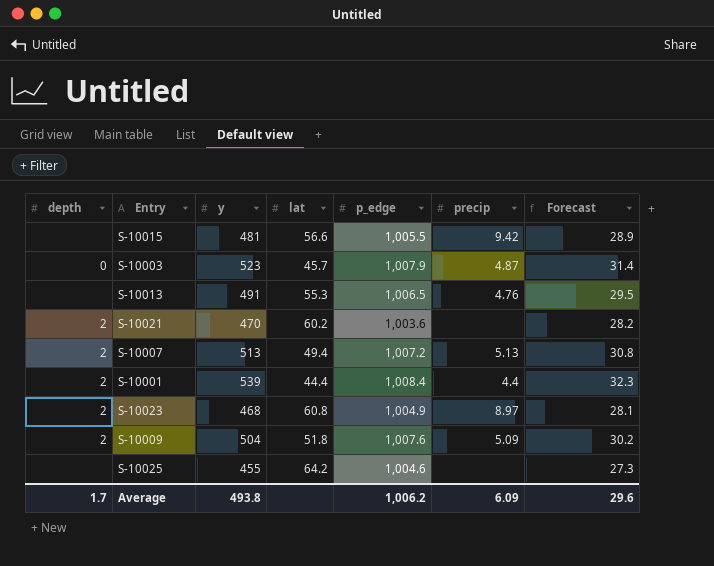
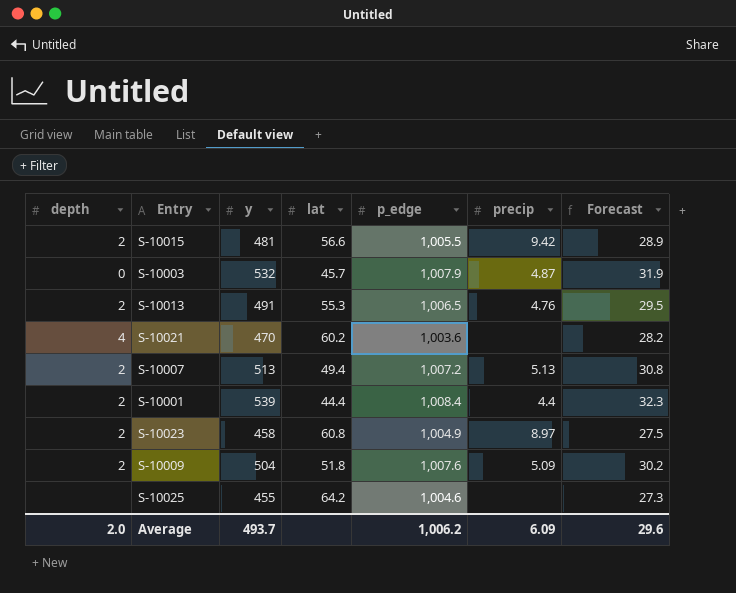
S-10015 | depth: none -> 2
S-10003 | y: 523 -> 532
S-10003 | Forecast: 31.4 -> 31.9
S-10013 | depth: none -> 2
S-10021 | depth: 2 -> 4
S-10023 | y: 468 -> 458
S-10023 | Forecast: 28.1 -> 27.5
Average | depth: 1.7 -> 2.0
Average | y: 493.8 -> 493.7

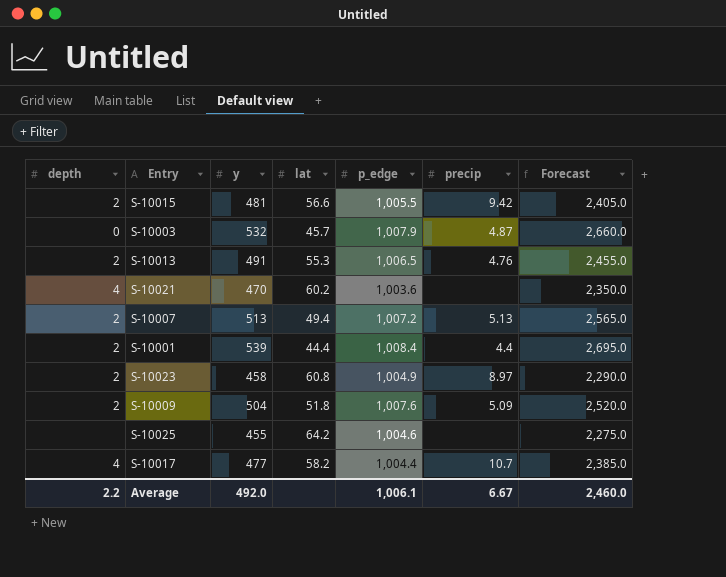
column Forecast | formula: [y] * 0.06 -> [y] * 5
row S-10017: none -> 4 | 477 | 58.2 | 1,004.4 | 10.7 | 2,385.0
Average | depth: 2.0 -> 2.2
Average | y: 493.7 -> 492.0
Average | p_edge: 1,006.2 -> 1,006.1
Average | precip: 6.09 -> 6.67
Average | Forecast: 29.6 -> 2,460.0

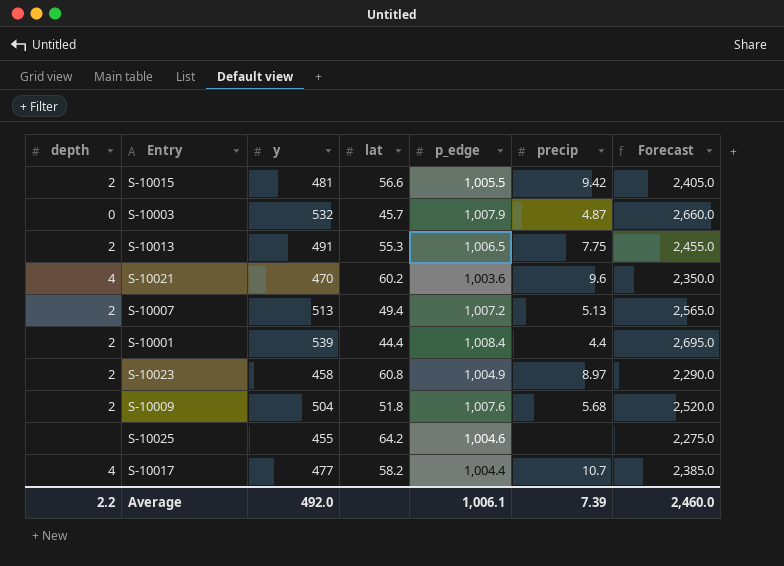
S-10013 | precip: 4.76 -> 7.75
S-10021 | precip: none -> 9.6
S-10009 | precip: 5.09 -> 5.68
Average | precip: 6.67 -> 7.39

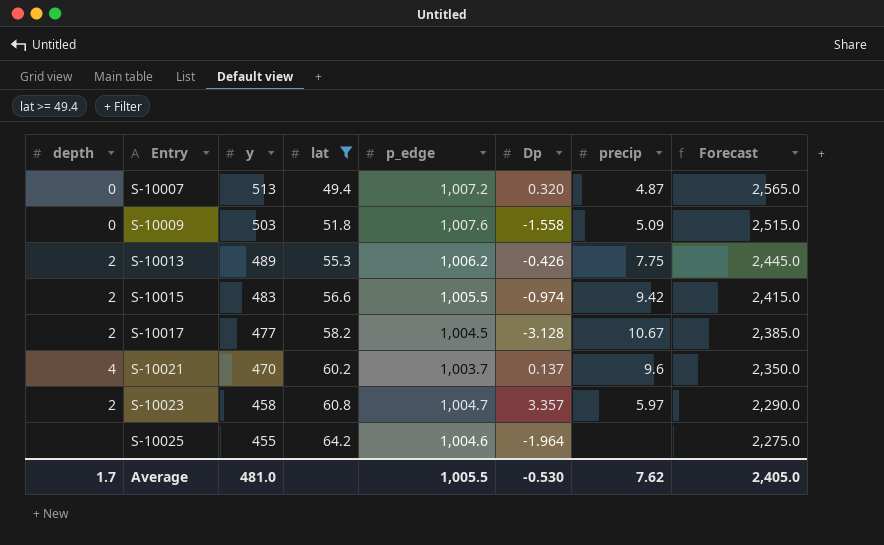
filter: none -> lat >= 49.4
row order: none -> Entry ascending
column Dp | position: none -> 6
S-10007 | depth: 2 -> 0
S-10007 | precip: 5.13 -> 4.87
S-10009 | depth: 2 -> 0
S-10009 | y: 504 -> 503
S-10009 | precip: 5.68 -> 5.09
S-10009 | Forecast: 2,520.0 -> 2,515.0
S-10013 | y: 491 -> 489
S-10013 | p_edge: 1,006.5 -> 1,006.2
S-10013 | Forecast: 2,455.0 -> 2,445.0
S-10015 | y: 481 -> 483
S-10015 | Forecast: 2,405.0 -> 2,415.0
S-10017 | depth: 4 -> 2
S-10017 | p_edge: 1,004.4 -> 1,004.5
S-10017 | precip: 10.7 -> 10.67
S-10021 | p_edge: 1,003.6 -> 1,003.7
S-10023 | p_edge: 1,004.9 -> 1,004.7
S-10023 | precip: 8.97 -> 5.97
Average | depth: 2.2 -> 1.7
Average | y: 492.0 -> 481.0
Average | p_edge: 1,006.1 -> 1,005.5
Average | precip: 7.39 -> 7.62
Average | Forecast: 2,460.0 -> 2,405.0

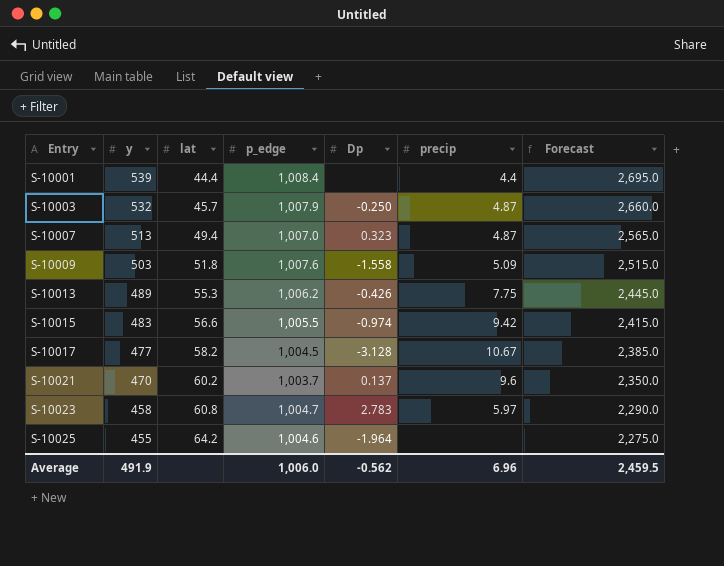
filter: lat >= 49.4 -> none
column depth | position: 1 -> none
S-10007 | p_edge: 1,007.2 -> 1,007.0
S-10007 | Dp: 0.320 -> 0.323
S-10023 | Dp: 3.357 -> 2.783
Average | y: 481.0 -> 491.9
Average | p_edge: 1,005.5 -> 1,006.0
Average | Dp: -0.530 -> -0.562
Average | precip: 7.62 -> 6.96
Average | Forecast: 2,405.0 -> 2,459.5

